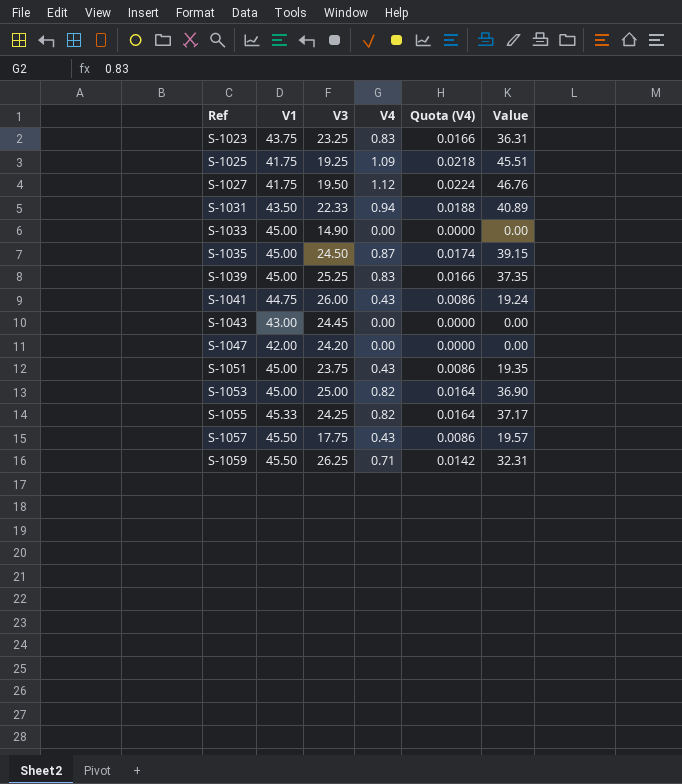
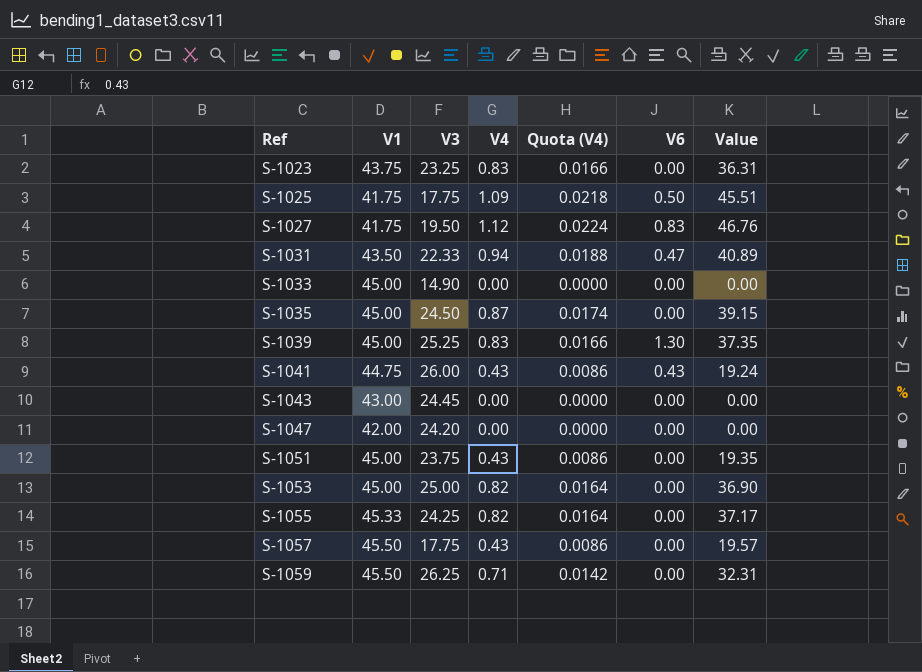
column V6 | position: none -> 6
S-1025 | V3: 19.25 -> 17.75

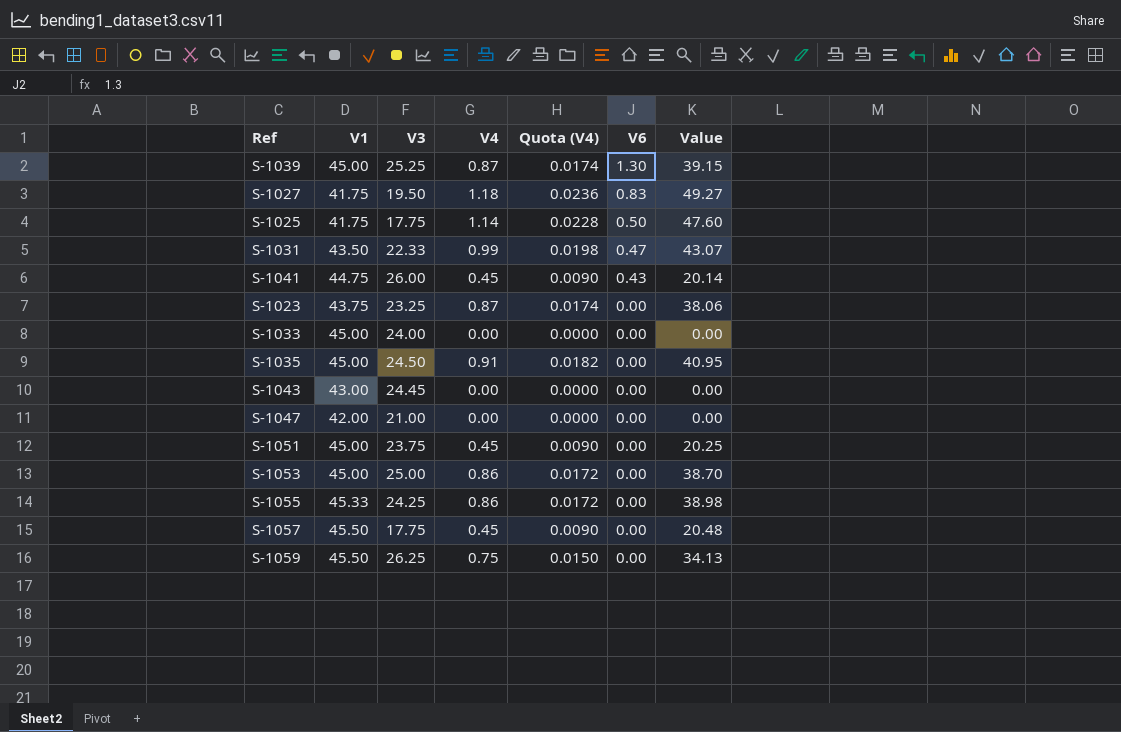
row order: Ref ascending -> V6 descending
S-1039 | V4: 0.83 -> 0.87
S-1039 | Quota (V4): 0.0166 -> 0.0174
S-1039 | Value: 37.35 -> 39.15
S-1027 | V4: 1.12 -> 1.18
S-1027 | Quota (V4): 0.0224 -> 0.0236
S-1027 | Value: 46.76 -> 49.27
S-1025 | V4: 1.09 -> 1.14
S-1025 | Quota (V4): 0.0218 -> 0.0228
S-1025 | Value: 45.51 -> 47.60
S-1031 | V4: 0.94 -> 0.99
S-1031 | Quota (V4): 0.0188 -> 0.0198
S-1031 | Value: 40.89 -> 43.07
S-1041 | V4: 0.43 -> 0.45
S-1041 | Quota (V4): 0.0086 -> 0.0090
S-1041 | Value: 19.24 -> 20.14
S-1023 | V4: 0.83 -> 0.87
S-1023 | Quota (V4): 0.0166 -> 0.0174
S-1023 | Value: 36.31 -> 38.06
S-1033 | V3: 14.90 -> 24.00
S-1035 | V4: 0.87 -> 0.91
S-1035 | Quota (V4): 0.0174 -> 0.0182
S-1035 | Value: 39.15 -> 40.95
S-1047 | V3: 24.20 -> 21.00
S-1051 | V4: 0.43 -> 0.45
S-1051 | Quota (V4): 0.0086 -> 0.0090
S-1051 | Value: 19.35 -> 20.25
S-1053 | V4: 0.82 -> 0.86
S-1053 | Quota (V4): 0.0164 -> 0.0172
S-1053 | Value: 36.90 -> 38.70
S-1055 | V4: 0.82 -> 0.86
S-1055 | Quota (V4): 0.0164 -> 0.0172
S-1055 | Value: 37.17 -> 38.98
S-1057 | V4: 0.43 -> 0.45
S-1057 | Quota (V4): 0.0086 -> 0.0090
S-1057 | Value: 19.57 -> 20.48
S-1059 | V4: 0.71 -> 0.75
S-1059 | Quota (V4): 0.0142 -> 0.0150
S-1059 | Value: 32.31 -> 34.13

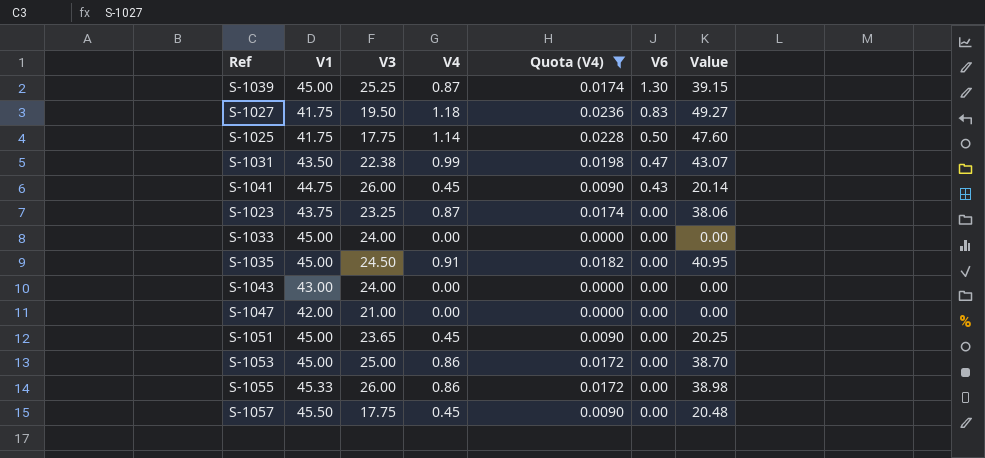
filter: none -> Quota (V4) != 0.0150
S-1031 | V3: 22.33 -> 22.38
S-1043 | V3: 24.45 -> 24.00
S-1051 | V3: 23.75 -> 23.65
S-1055 | V3: 24.25 -> 26.00

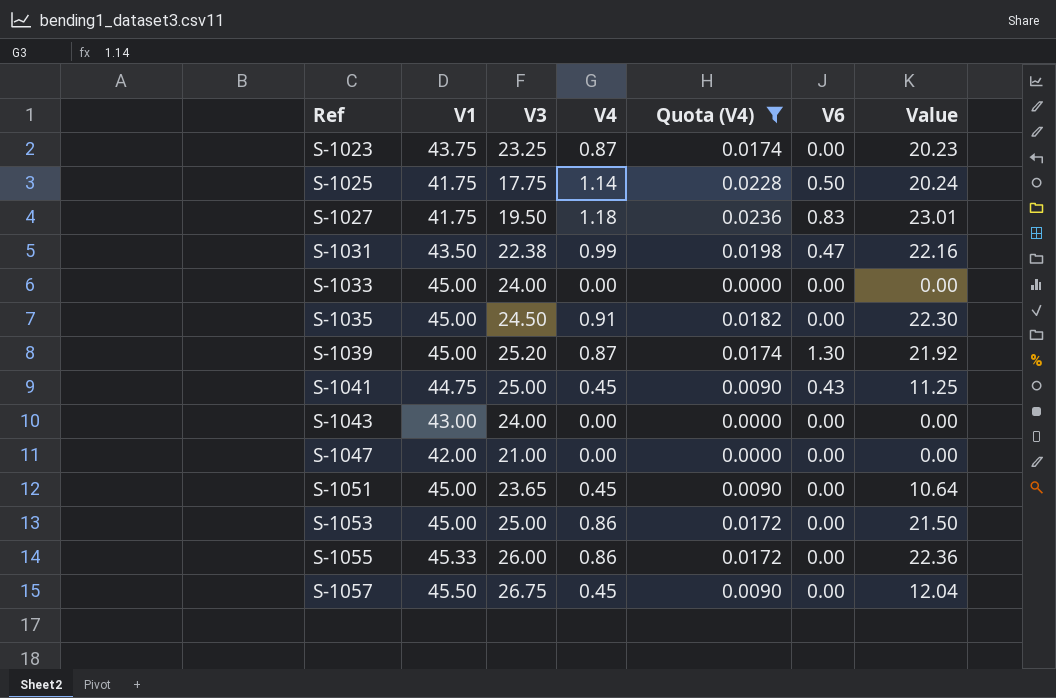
row order: V6 descending -> Ref ascending
column Value | formula: [V1] * [V4] -> [V3] * [V4]
S-1039 | V3: 25.25 -> 25.20
S-1041 | V3: 26.00 -> 25.00
S-1057 | V3: 17.75 -> 26.75

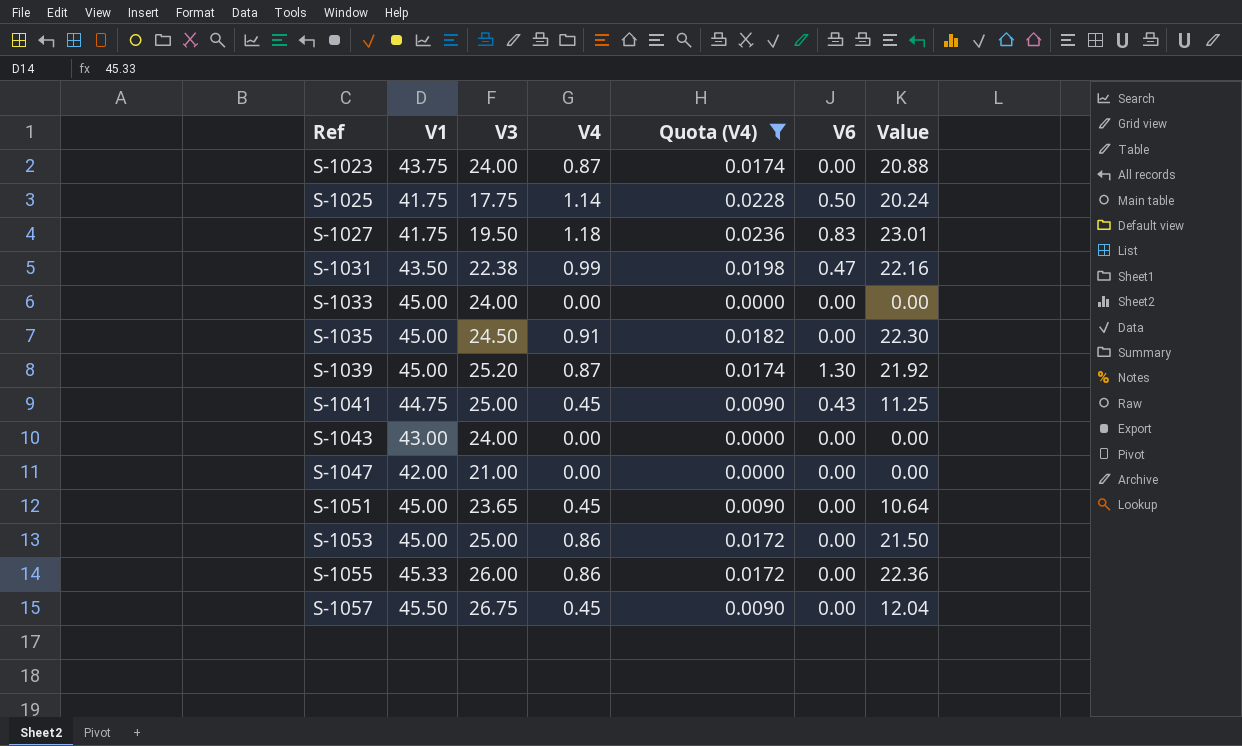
S-1023 | V3: 23.25 -> 24.00
S-1023 | Value: 20.23 -> 20.88

